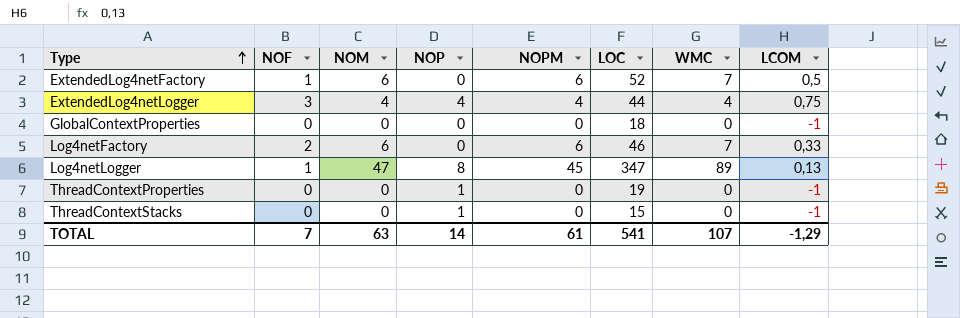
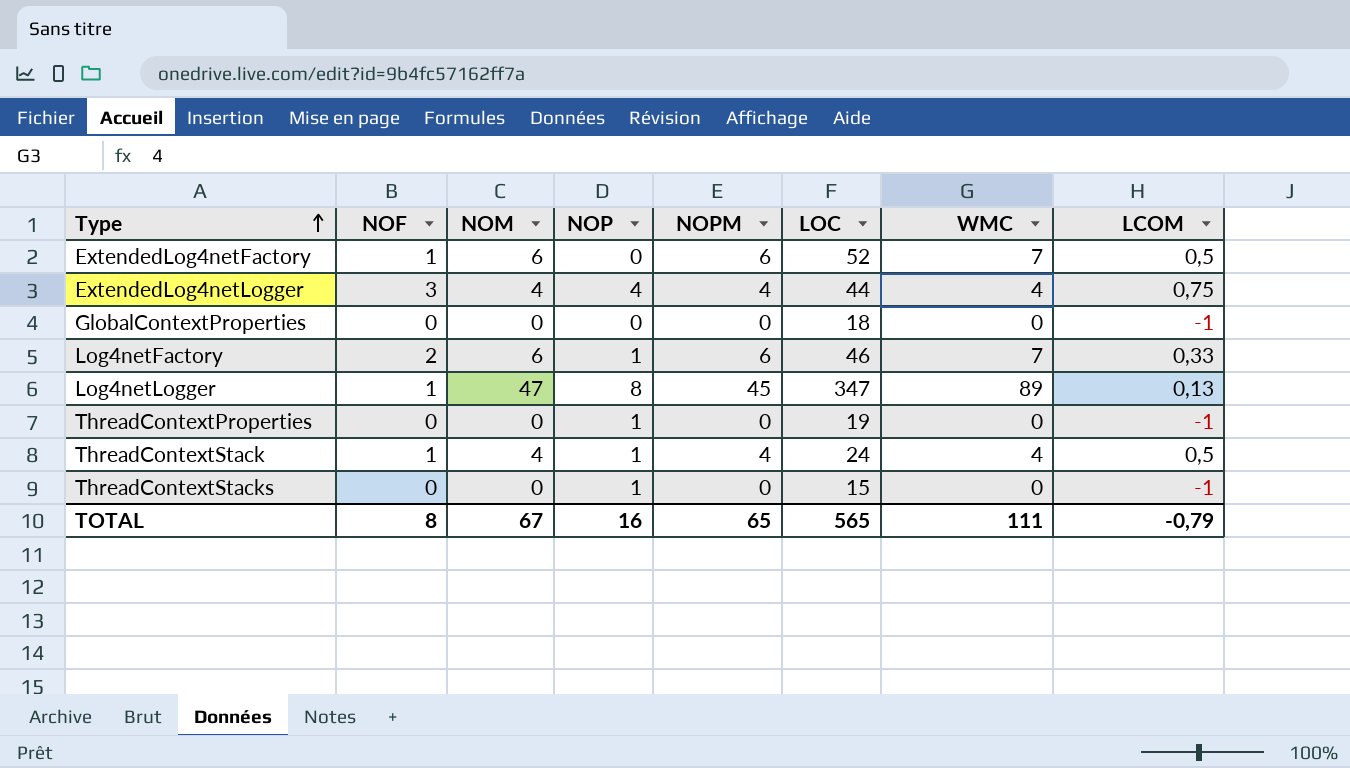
Log4netFactory | NOP: 0 -> 1
row ThreadContextStack: none -> 1 | 4 | 1 | 4 | 24 | 4 | 0,5
TOTAL | NOF: 7 -> 8
TOTAL | NOM: 63 -> 67
TOTAL | NOP: 14 -> 16
TOTAL | NOPM: 61 -> 65
TOTAL | LOC: 541 -> 565
TOTAL | WMC: 107 -> 111
TOTAL | LCOM: -1,29 -> -0,79

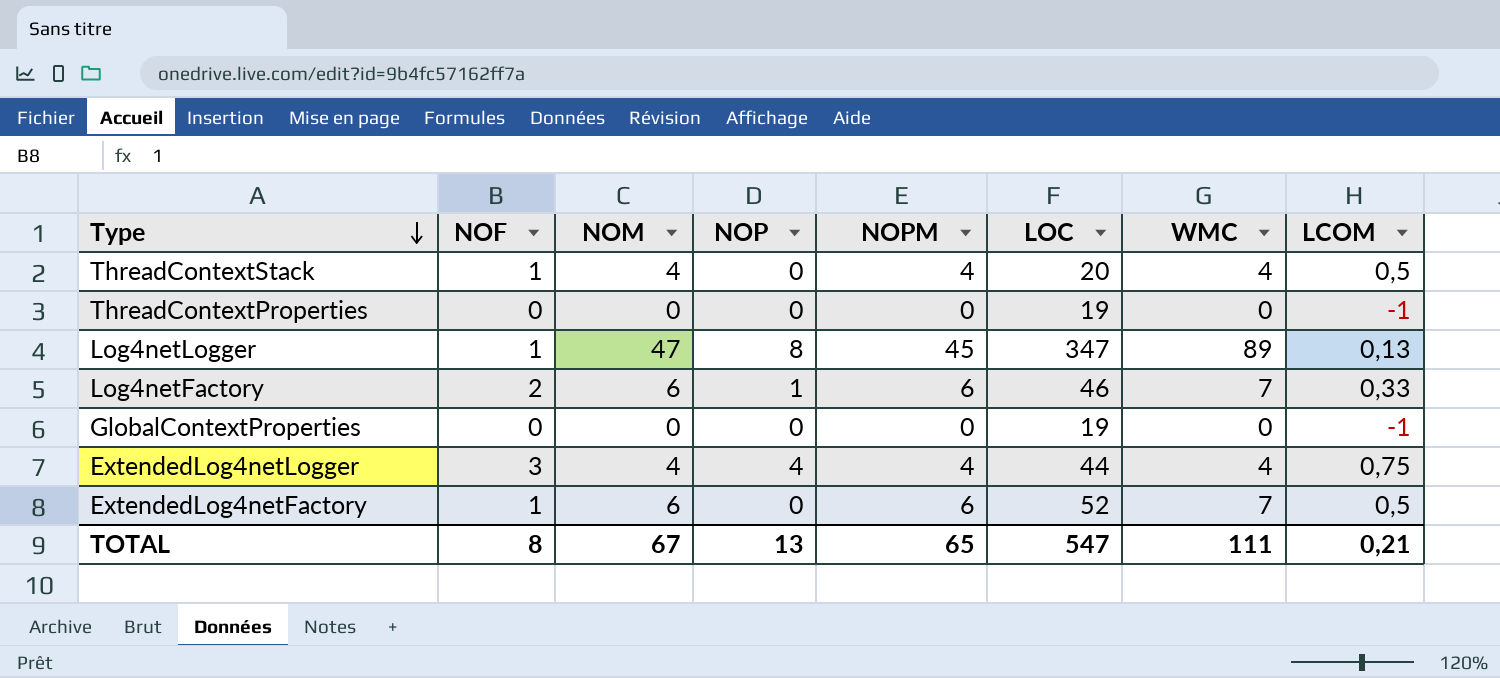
row order: Type ascending -> Type descending
row ThreadContextStacks: 0 | 0 | 1 | 0 | 15 | 0 | -1 -> none
ThreadContextStack | NOP: 1 -> 0
ThreadContextStack | LOC: 24 -> 20
ThreadContextProperties | NOP: 1 -> 0
GlobalContextProperties | LOC: 18 -> 19
TOTAL | NOP: 16 -> 13
TOTAL | LOC: 565 -> 547
TOTAL | LCOM: -0,79 -> 0,21

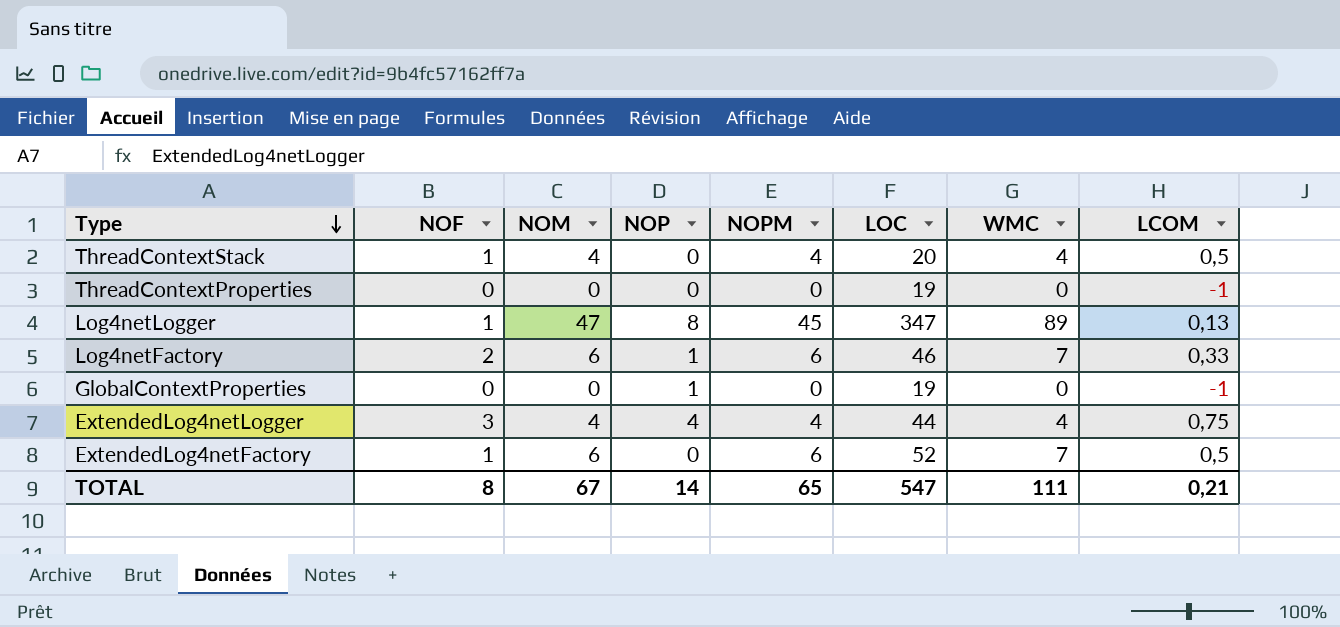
GlobalContextProperties | NOP: 0 -> 1
TOTAL | NOP: 13 -> 14

